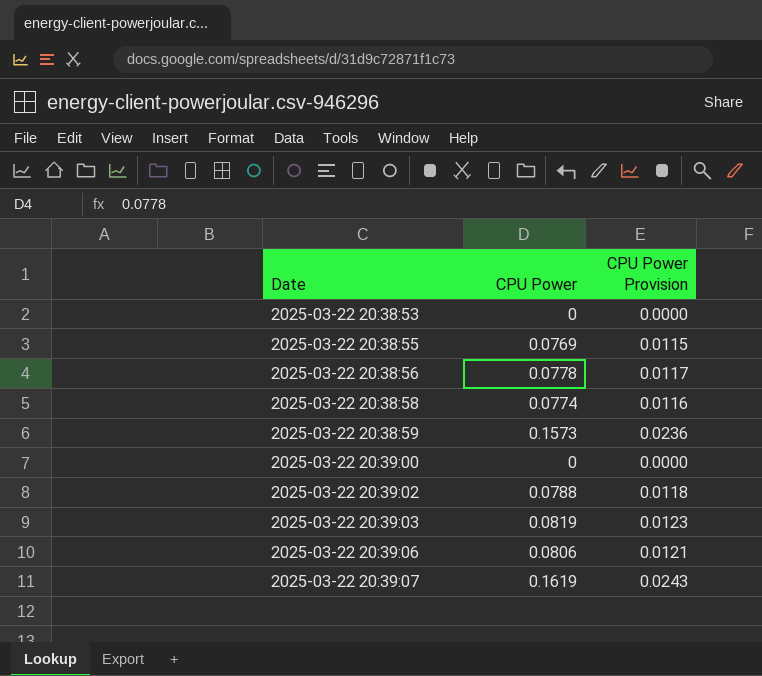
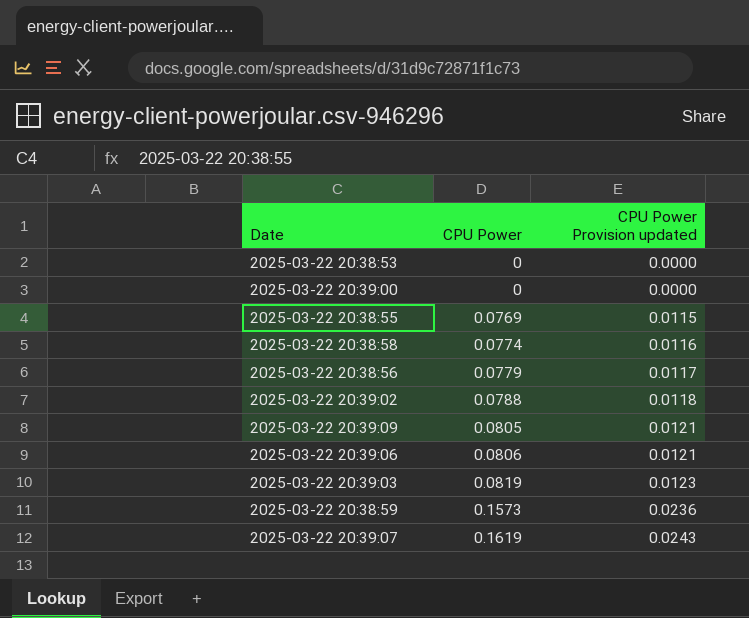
row order: Date ascending -> CPU Power ascending
column name: CPU Power Provision -> CPU Power Provision updated
2025-03-22 20:38:56 | CPU Power: 0.0778 -> 0.0779
row 2025-03-22 20:39:09: none -> 0.0805 | 0.0121

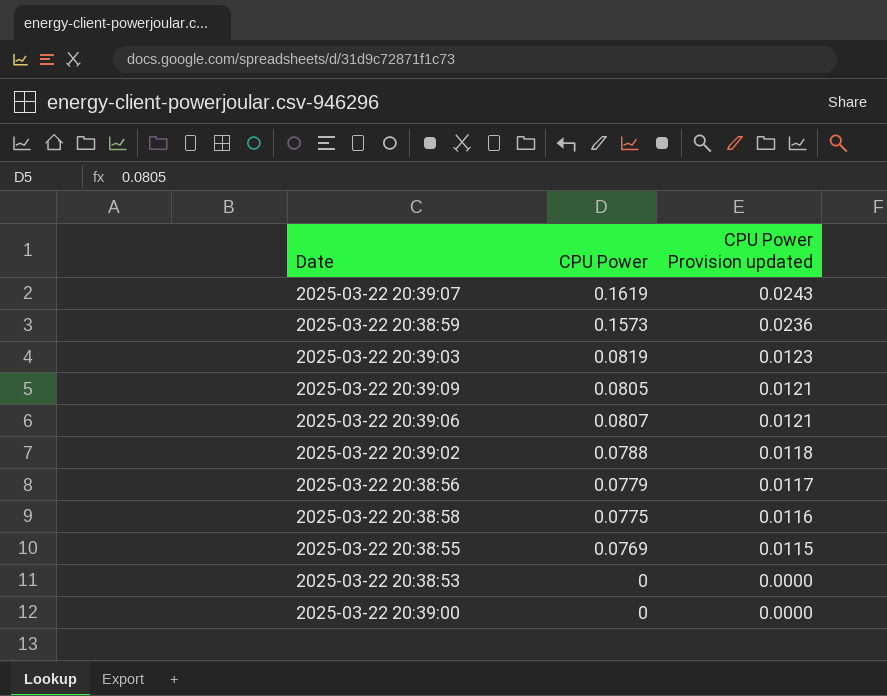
row order: CPU Power ascending -> CPU Power Provision updated descending
2025-03-22 20:39:06 | CPU Power: 0.0806 -> 0.0807
2025-03-22 20:38:58 | CPU Power: 0.0774 -> 0.0775

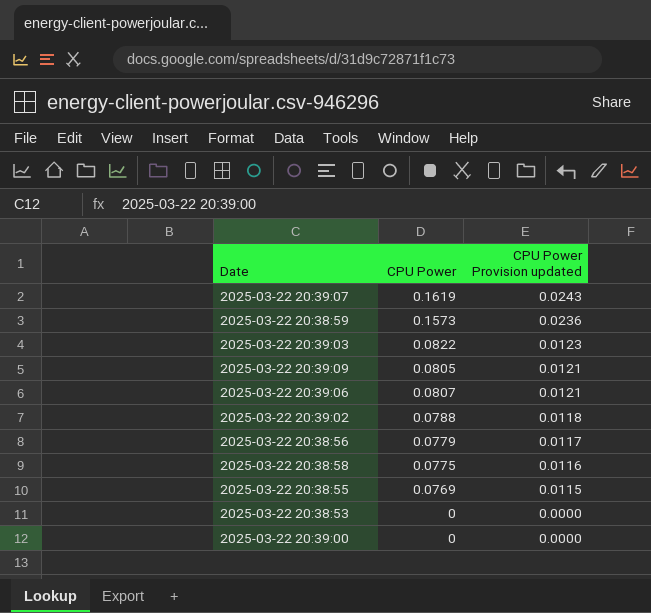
2025-03-22 20:39:03 | CPU Power: 0.0819 -> 0.0822

